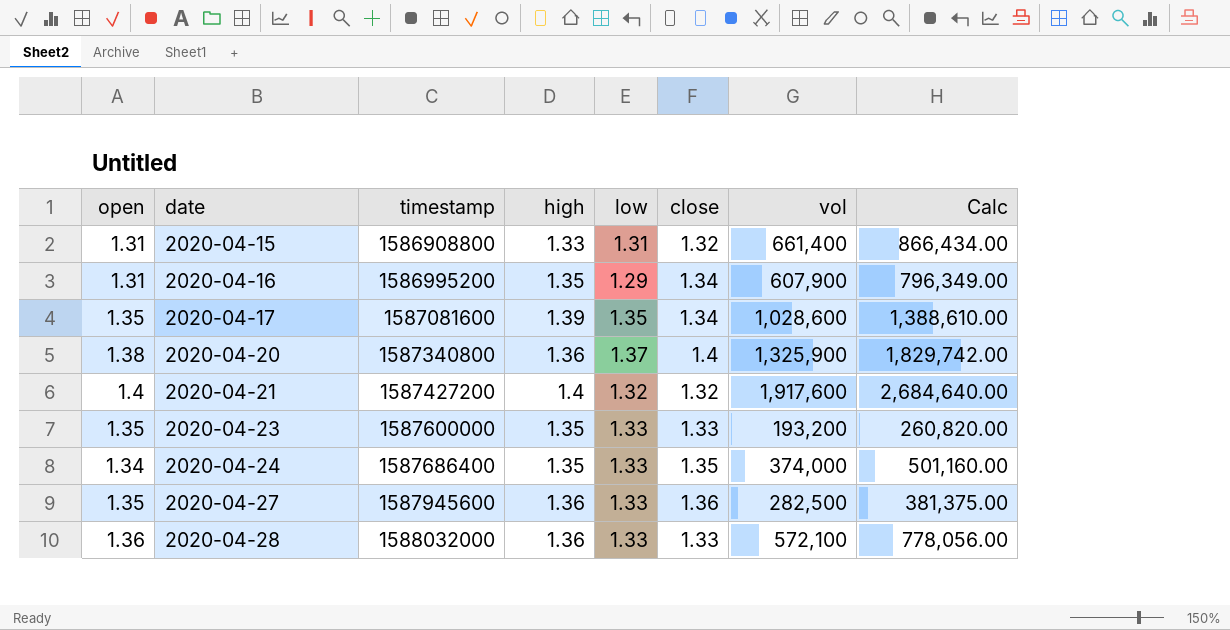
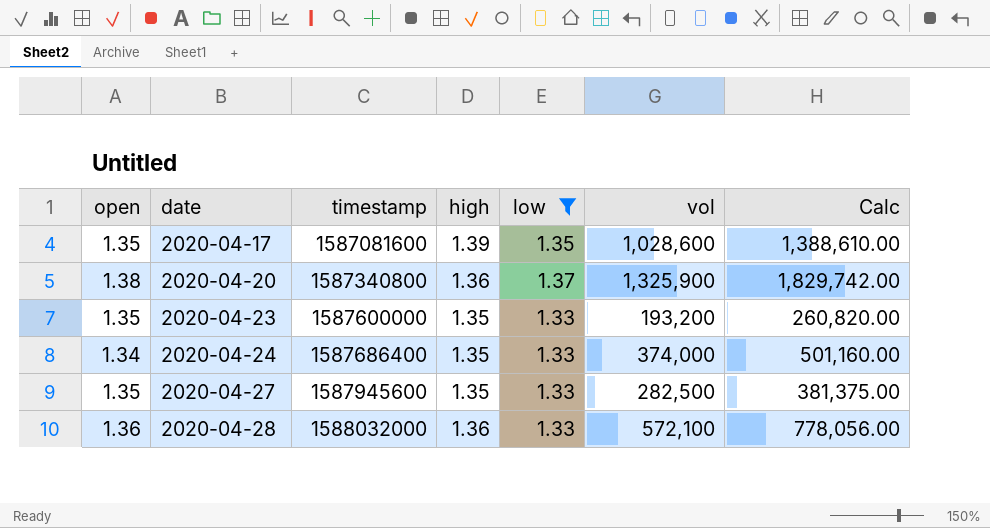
filter: none -> low >= 1.33
column close | position: 6 -> none
2020-04-27 | high: 1.36 -> 1.35

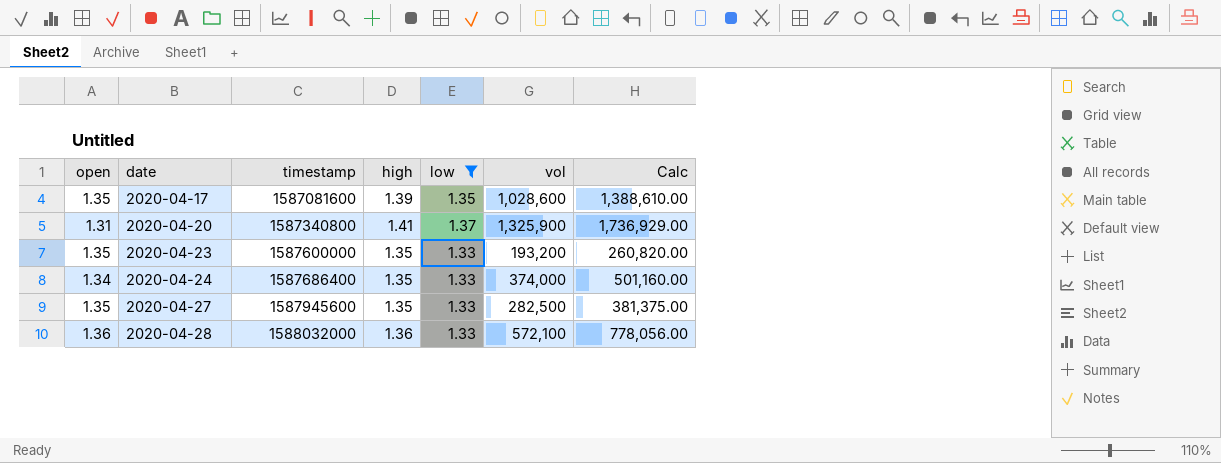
2020-04-20 | open: 1.38 -> 1.31
2020-04-20 | high: 1.36 -> 1.41
2020-04-20 | Calc: 1,829,742.00 -> 1,736,929.00

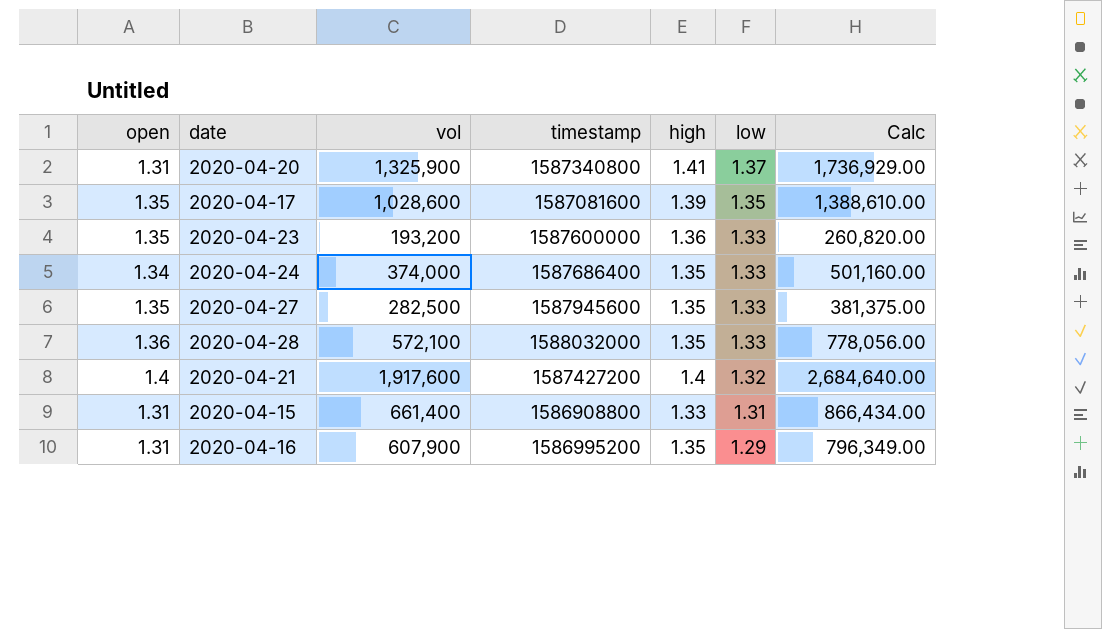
filter: low >= 1.33 -> none
row order: date ascending -> low descending
column vol | position: 6 -> 3
2020-04-23 | high: 1.35 -> 1.36
2020-04-28 | high: 1.36 -> 1.35

